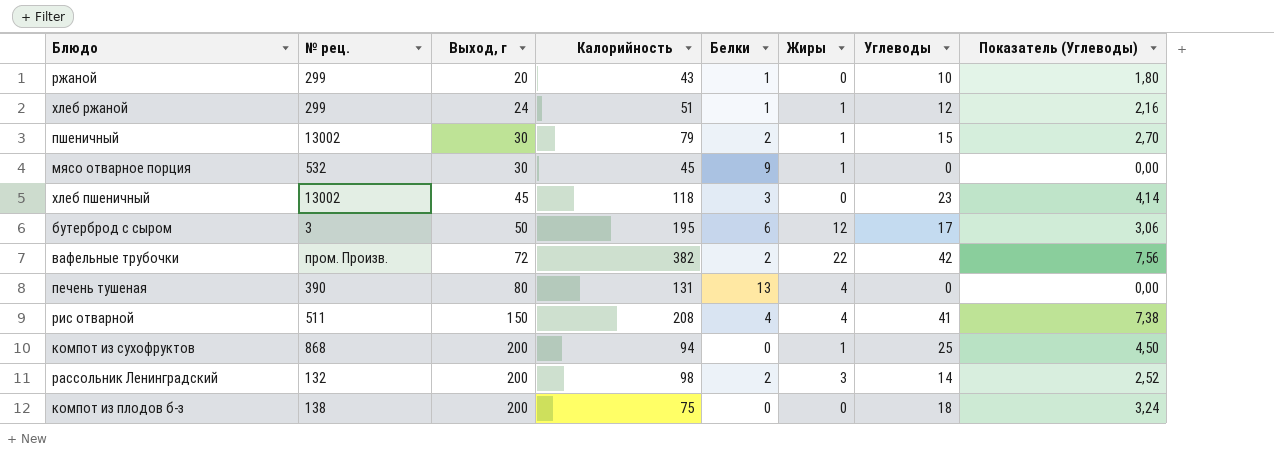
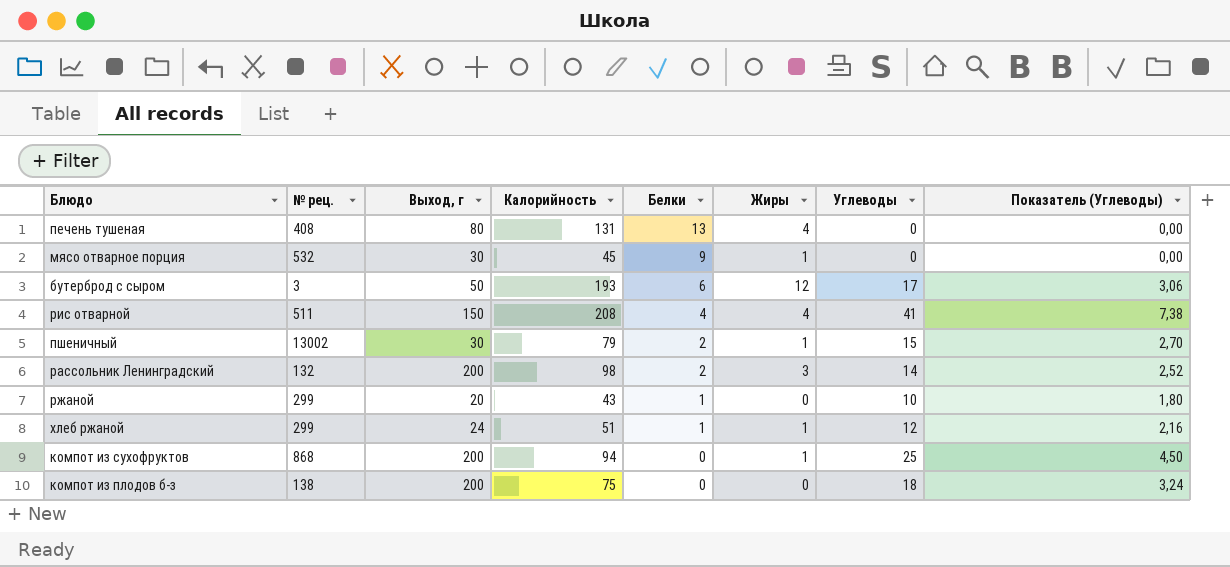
row order: Выход, г ascending -> Белки descending
row хлеб пшеничный: 13002 | 45 | 118 | 3 | 0 | 23 | 4,14 -> none
row вафельные трубочки: пром. Произв. | 72 | 382 | 2 | 22 | 42 | 7,56 -> none
печень тушеная | № рец.: 390 -> 408
бутерброд с сыром | Калорийность: 195 -> 193

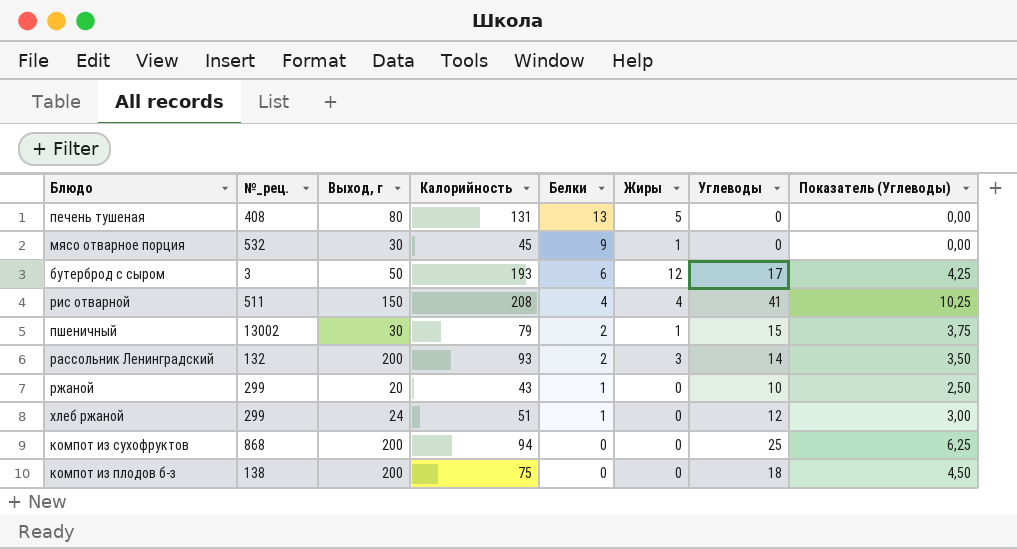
column name: № рец. -> №_рец.
column Показатель (Углеводы) | formula: [Углеводы] * 0,18 -> [Углеводы] * 0,25
печень тушеная | Жиры: 4 -> 5
рассольник Ленинградский | Калорийность: 98 -> 93
хлеб ржаной | Жиры: 1 -> 0
компот из сухофруктов | Жиры: 1 -> 0

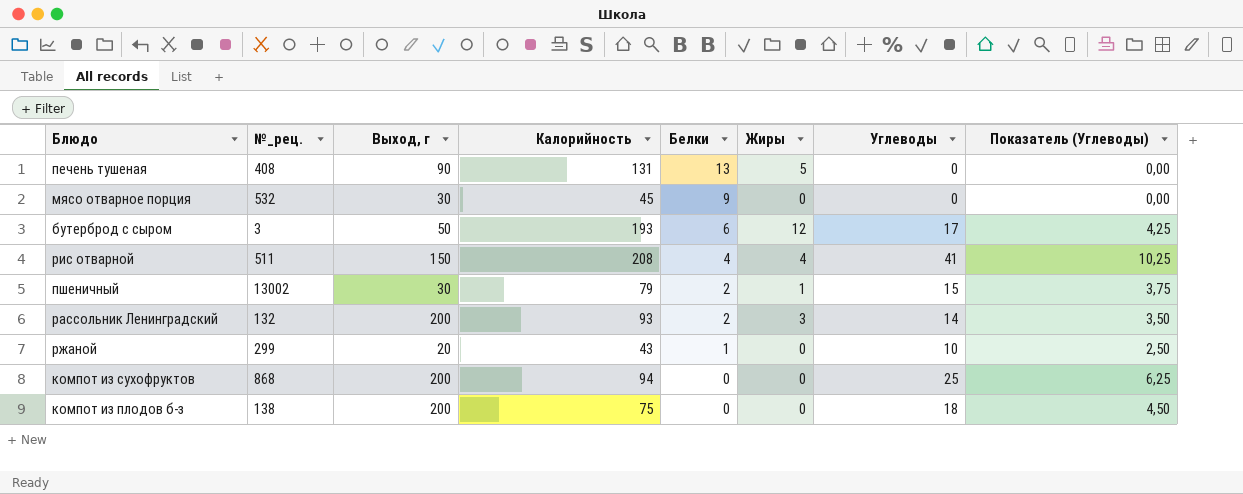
row хлеб ржаной: 299 | 24 | 51 | 1 | 0 | 12 | 3,00 -> none
печень тушеная | Выход, г: 80 -> 90
мясо отварное порция | Жиры: 1 -> 0

